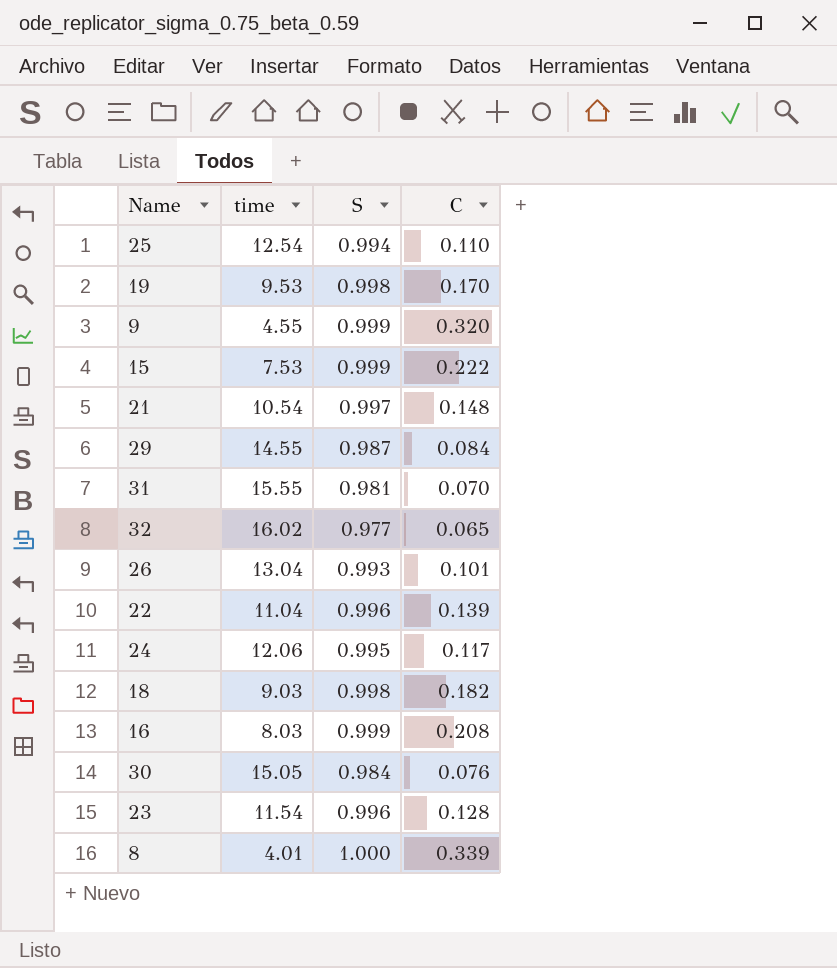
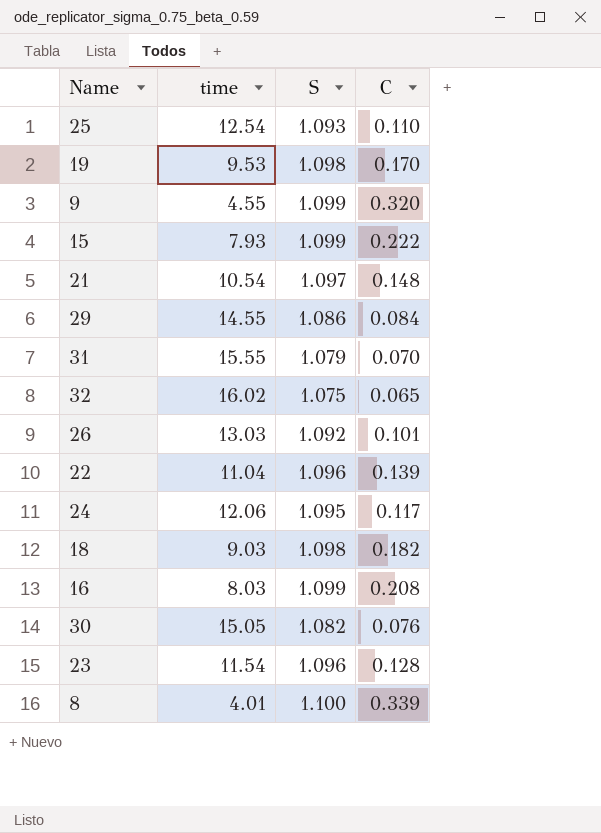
25 | S: 0.994 -> 1.093
19 | S: 0.998 -> 1.098
9 | S: 0.999 -> 1.099
15 | time: 7.53 -> 7.93
15 | S: 0.999 -> 1.099
21 | S: 0.997 -> 1.097
29 | S: 0.987 -> 1.086
31 | S: 0.981 -> 1.079
32 | S: 0.977 -> 1.075
26 | time: 13.04 -> 13.03
26 | S: 0.993 -> 1.092
22 | S: 0.996 -> 1.096
24 | S: 0.995 -> 1.095
18 | S: 0.998 -> 1.098
16 | S: 0.999 -> 1.099
30 | S: 0.984 -> 1.082
23 | S: 0.996 -> 1.096
8 | S: 1.000 -> 1.100

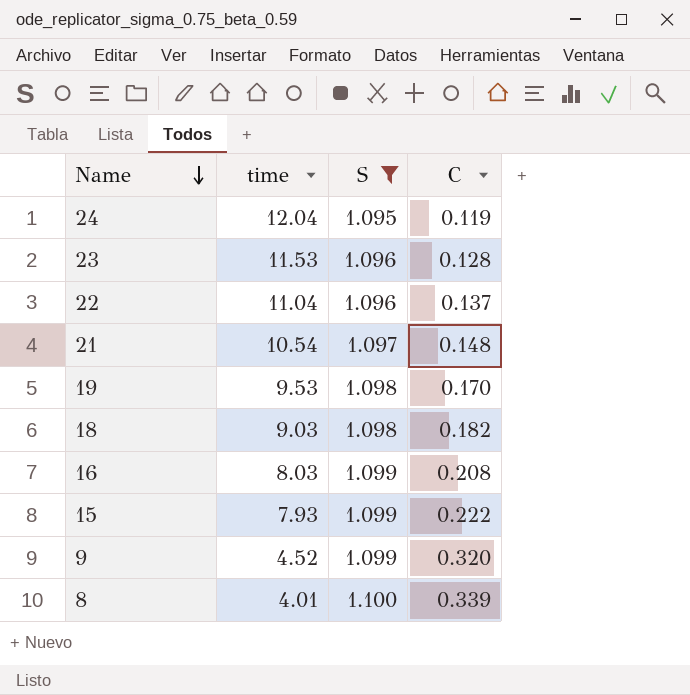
filter: none -> S >= 1.095
row order: none -> Name descending
24 | time: 12.06 -> 12.04
24 | C: 0.117 -> 0.119
23 | time: 11.54 -> 11.53
22 | C: 0.139 -> 0.137
9 | time: 4.55 -> 4.52

